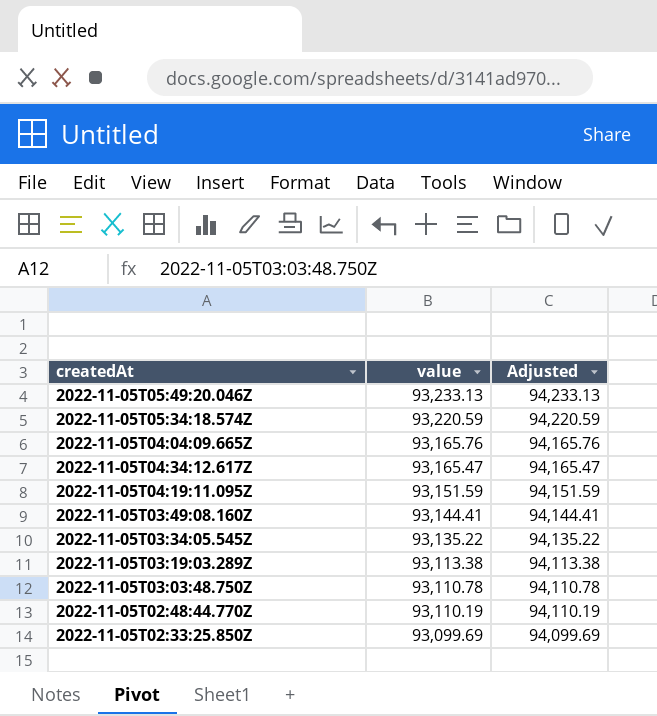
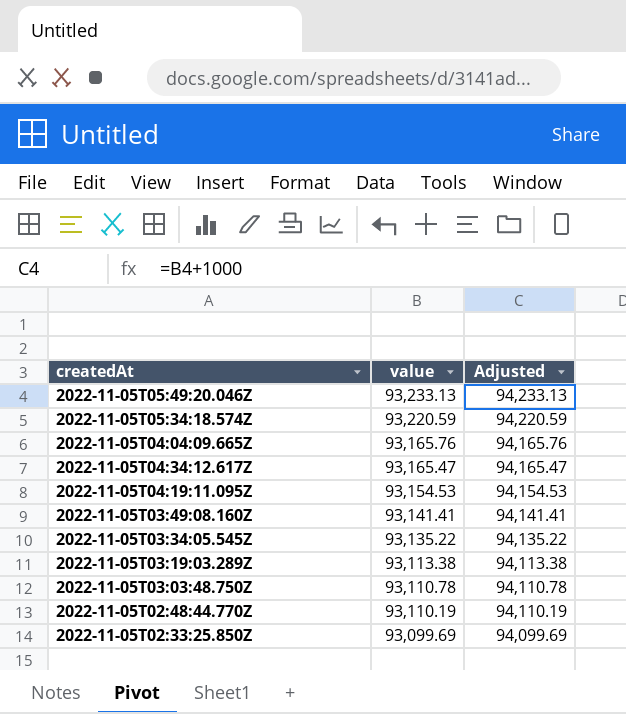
2022-11-05T04:19:11.095Z | value: 93,151.59 -> 93,154.53
2022-11-05T04:19:11.095Z | Adjusted: 94,151.59 -> 94,154.53
2022-11-05T03:49:08.160Z | value: 93,144.41 -> 93,141.41
2022-11-05T03:49:08.160Z | Adjusted: 94,144.41 -> 94,141.41

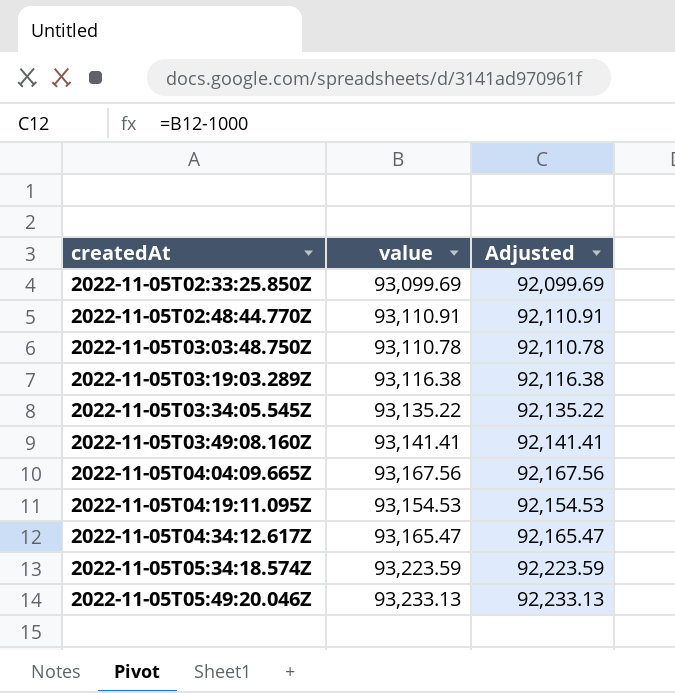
row order: value descending -> createdAt ascending
column Adjusted | formula: [value] + 1000 -> [value] - 1000
2022-11-05T02:48:44.770Z | value: 93,110.19 -> 93,110.91
2022-11-05T03:19:03.289Z | value: 93,113.38 -> 93,116.38
2022-11-05T04:04:09.665Z | value: 93,165.76 -> 93,167.56
2022-11-05T05:34:18.574Z | value: 93,220.59 -> 93,223.59

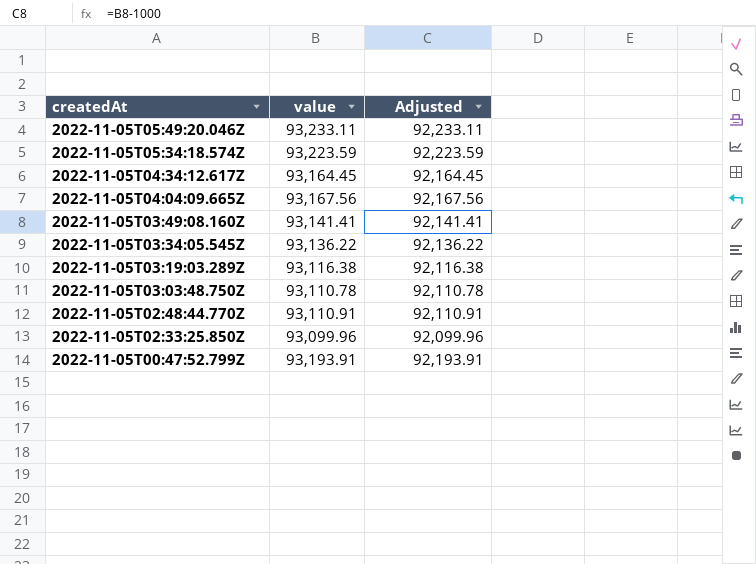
row order: createdAt ascending -> createdAt descending
row 2022-11-05T04:19:11.095Z: 93,154.53 | 92,154.53 -> none
2022-11-05T05:49:20.046Z | value: 93,233.13 -> 93,233.11
2022-11-05T05:49:20.046Z | Adjusted: 92,233.13 -> 92,233.11
2022-11-05T04:34:12.617Z | value: 93,165.47 -> 93,164.45
2022-11-05T04:34:12.617Z | Adjusted: 92,165.47 -> 92,164.45
2022-11-05T03:34:05.545Z | value: 93,135.22 -> 93,136.22
2022-11-05T03:34:05.545Z | Adjusted: 92,135.22 -> 92,136.22
2022-11-05T02:33:25.850Z | value: 93,099.69 -> 93,099.96
2022-11-05T02:33:25.850Z | Adjusted: 92,099.69 -> 92,099.96
row 2022-11-05T00:47:52.799Z: none -> 93,193.91 | 92,193.91

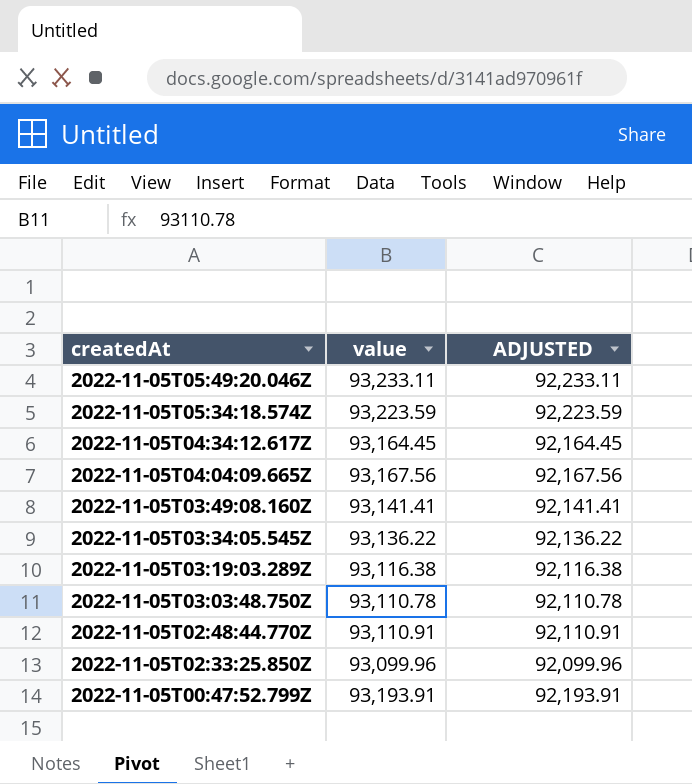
column name: Adjusted -> ADJUSTED

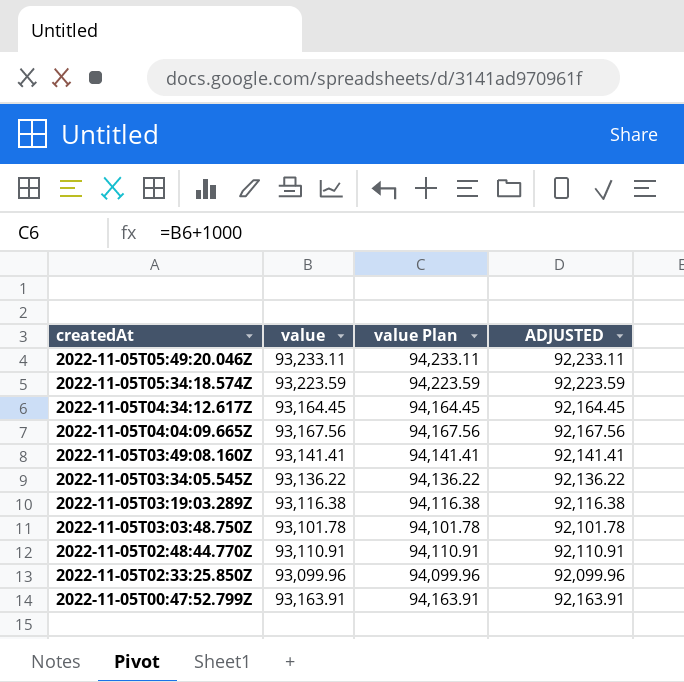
column value Plan | formula: none -> [value] + 1000
2022-11-05T03:03:48.750Z | value: 93,110.78 -> 93,101.78
2022-11-05T03:03:48.750Z | ADJUSTED: 92,110.78 -> 92,101.78
2022-11-05T00:47:52.799Z | value: 93,193.91 -> 93,163.91
2022-11-05T00:47:52.799Z | ADJUSTED: 92,193.91 -> 92,163.91

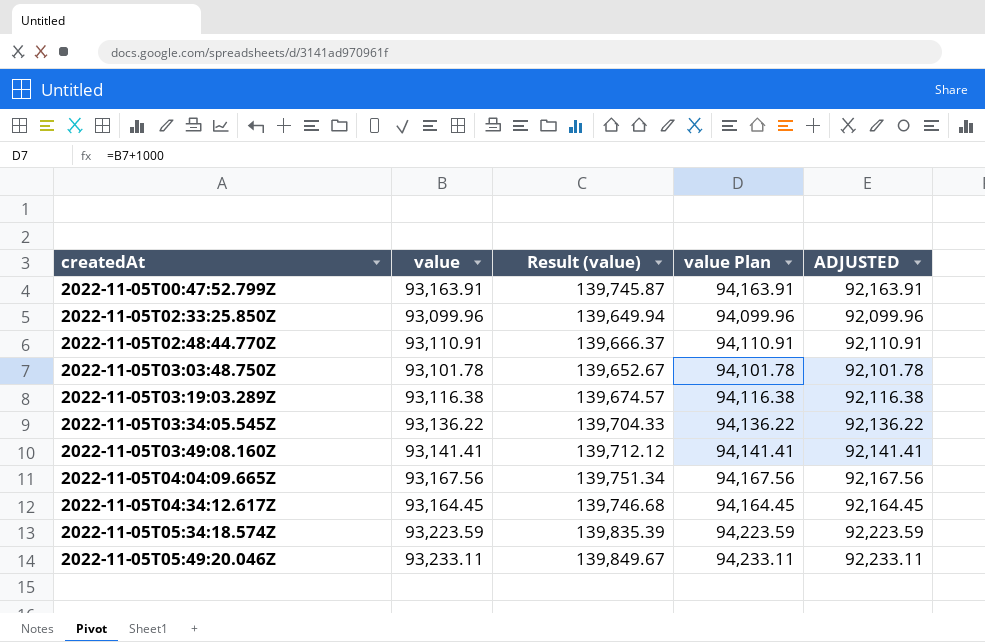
row order: createdAt descending -> createdAt ascending
column Result (value) | formula: none -> [value] * 1.5

